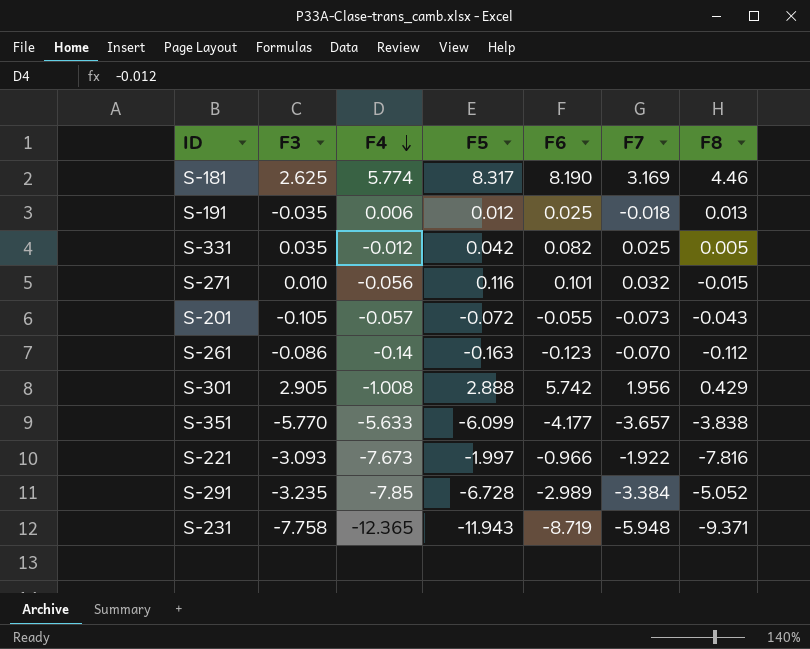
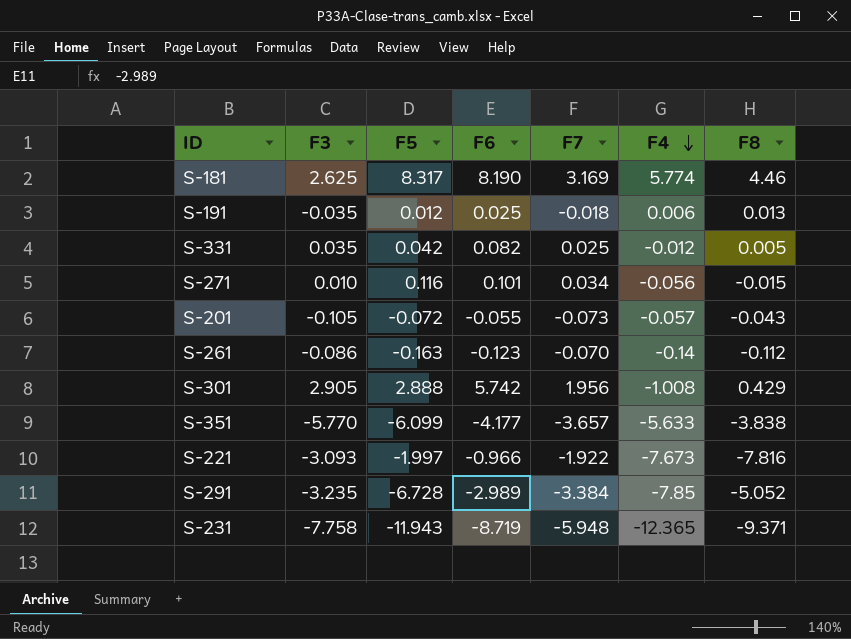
column F4 | position: 3 -> 6
S-271 | F7: 0.032 -> 0.034

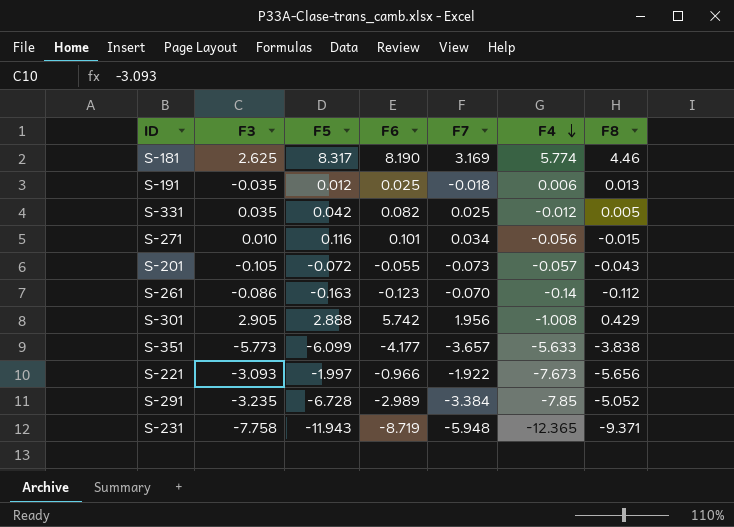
S-351 | F3: -5.770 -> -5.773
S-221 | F8: -7.816 -> -5.656

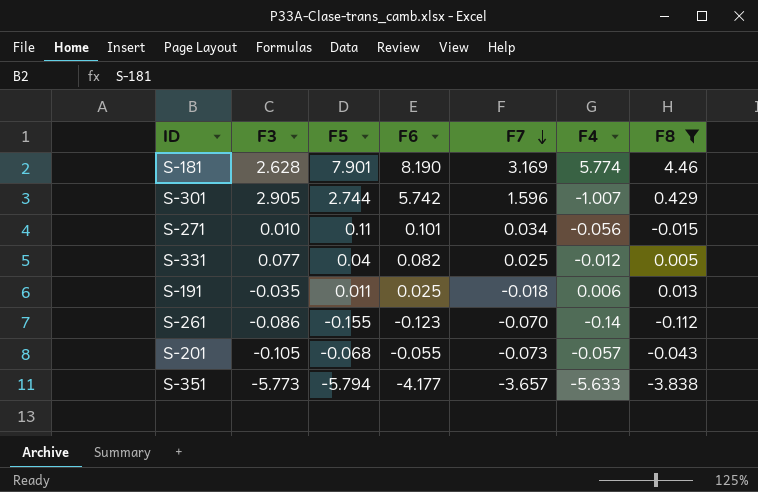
filter: none -> F8 >= -3.838
row order: F4 descending -> F7 descending
S-181 | F3: 2.625 -> 2.628
S-181 | F5: 8.317 -> 7.901
S-301 | F5: 2.888 -> 2.744
S-301 | F7: 1.956 -> 1.596
S-301 | F4: -1.008 -> -1.007
S-271 | F5: 0.116 -> 0.11
S-331 | F3: 0.035 -> 0.077
S-331 | F5: 0.042 -> 0.04
S-191 | F5: 0.012 -> 0.011
S-261 | F5: -0.163 -> -0.155
S-201 | F5: -0.072 -> -0.068
S-351 | F5: -6.099 -> -5.794

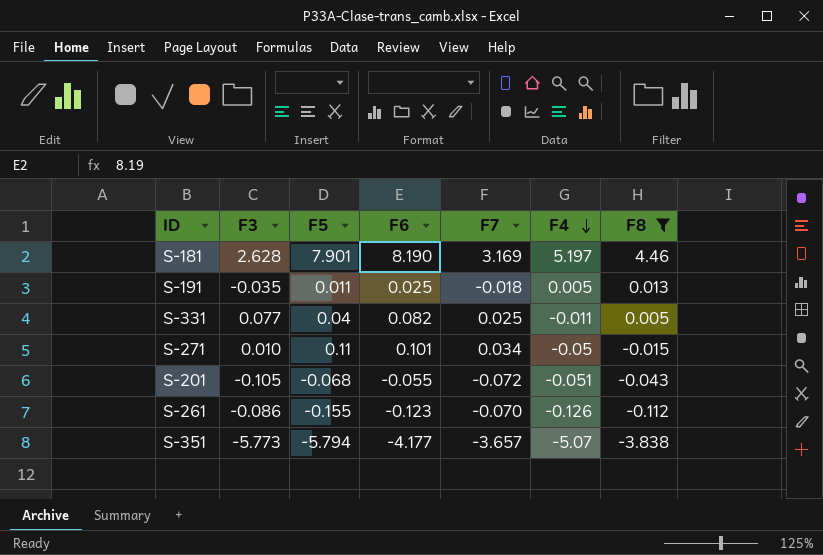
row order: F7 descending -> F4 descending
row S-301: 2.905 | 2.744 | 5.742 | 1.596 | -1.007 | 0.429 -> none
S-181 | F4: 5.774 -> 5.197
S-191 | F4: 0.006 -> 0.005
S-331 | F4: -0.012 -> -0.011
S-271 | F4: -0.056 -> -0.05
S-201 | F7: -0.073 -> -0.072
S-201 | F4: -0.057 -> -0.051
S-261 | F4: -0.14 -> -0.126
S-351 | F4: -5.633 -> -5.07

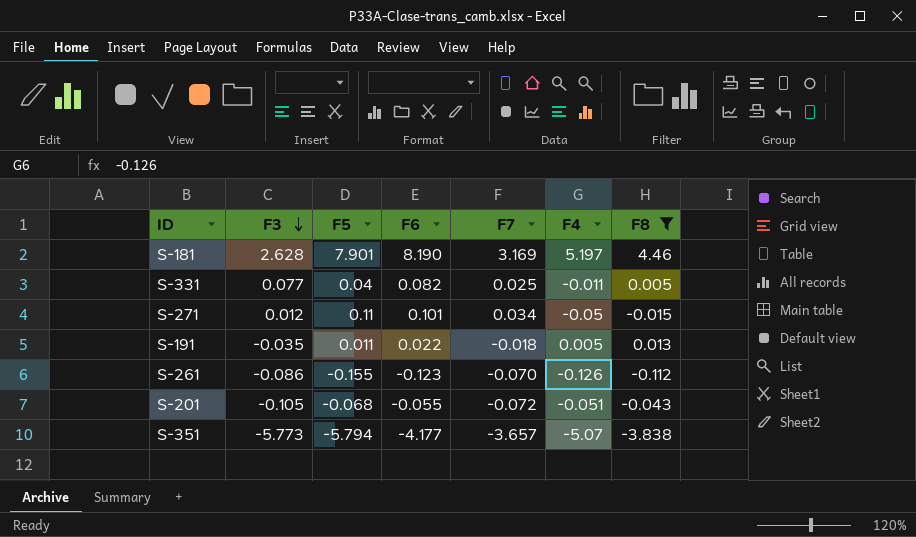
row order: F4 descending -> F3 descending
S-271 | F3: 0.010 -> 0.012
S-191 | F6: 0.025 -> 0.022

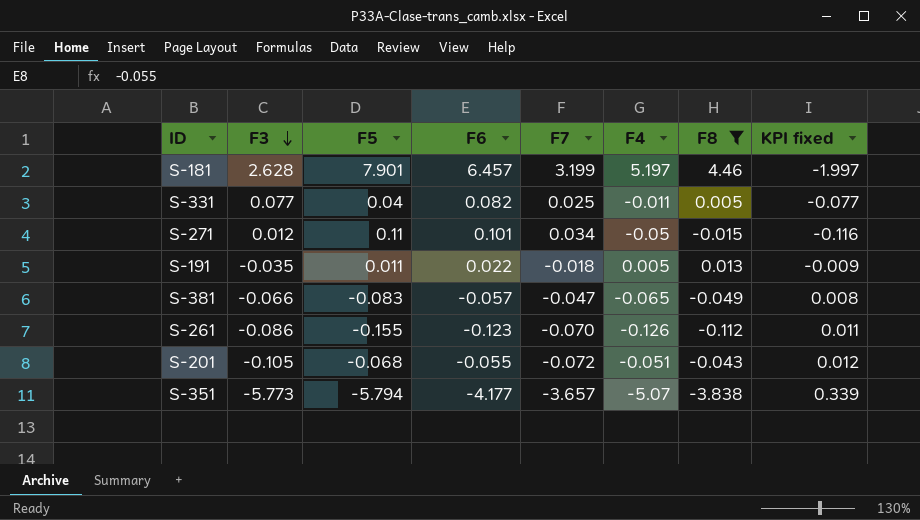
column KPI fixed | formula: none -> [F8] - [F6]
S-181 | F6: 8.190 -> 6.457
S-181 | F7: 3.169 -> 3.199
row S-381: none -> -0.066 | -0.083 | -0.057 | -0.047 | -0.065 | -0.049 | 0.008

